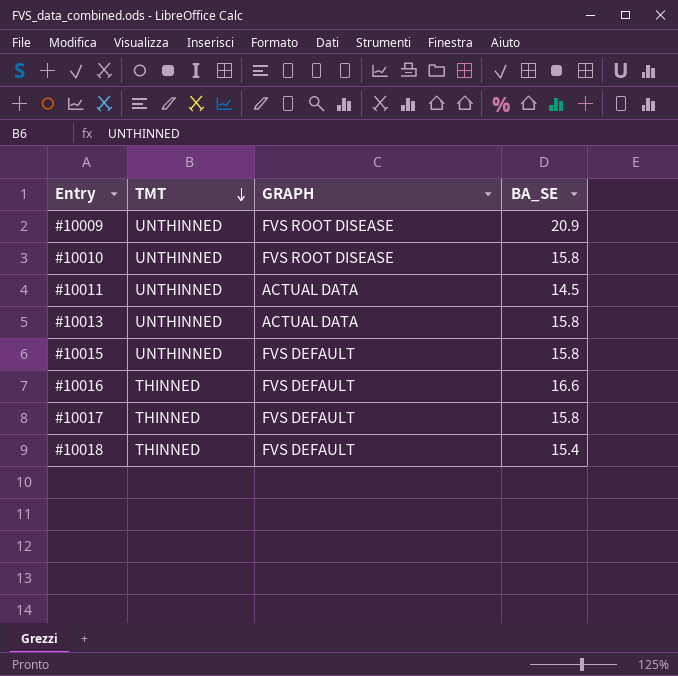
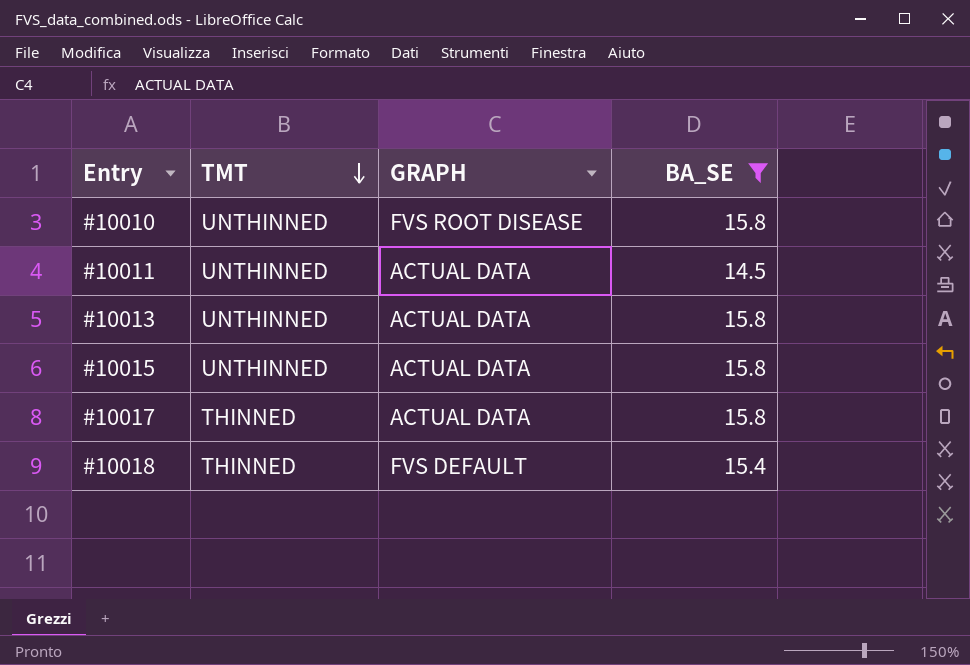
filter: none -> BA_SE <= 15.8
#10015 | GRAPH: FVS DEFAULT -> ACTUAL DATA
#10017 | GRAPH: FVS DEFAULT -> ACTUAL DATA

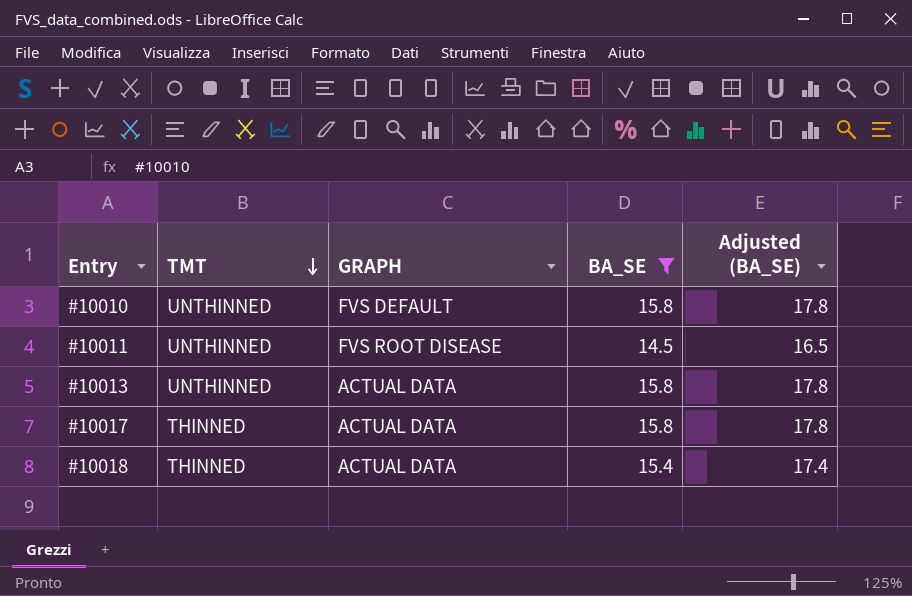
column Adjusted (BA_SE) | formula: none -> [BA_SE] + 2
row #10015: UNTHINNED | ACTUAL DATA | 15.8 -> none
#10010 | GRAPH: FVS ROOT DISEASE -> FVS DEFAULT
#10011 | GRAPH: ACTUAL DATA -> FVS ROOT DISEASE
#10018 | GRAPH: FVS DEFAULT -> ACTUAL DATA

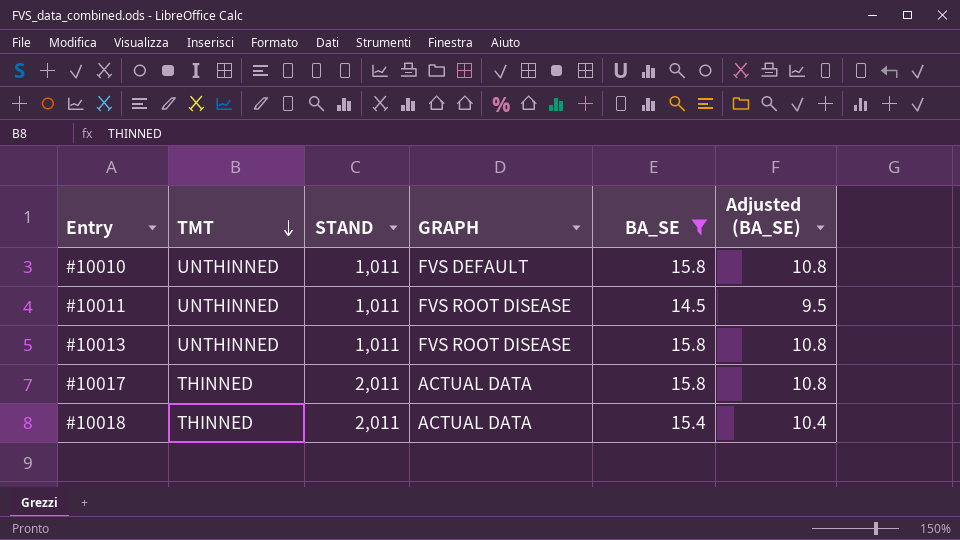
column STAND | position: none -> 3
column Adjusted (BA_SE) | formula: [BA_SE] + 2 -> [BA_SE] - 5
#10013 | GRAPH: ACTUAL DATA -> FVS ROOT DISEASE

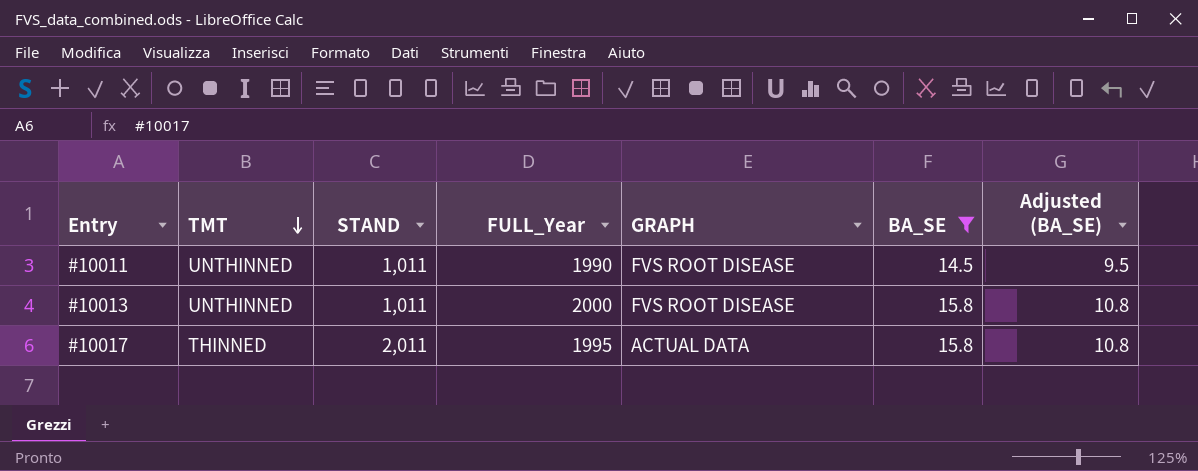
column FULL_Year | position: none -> 4
row #10010: UNTHINNED | 1,011 | FVS DEFAULT | 15.8 | 10.8 -> none
row #10018: THINNED | 2,011 | ACTUAL DATA | 15.4 | 10.4 -> none

